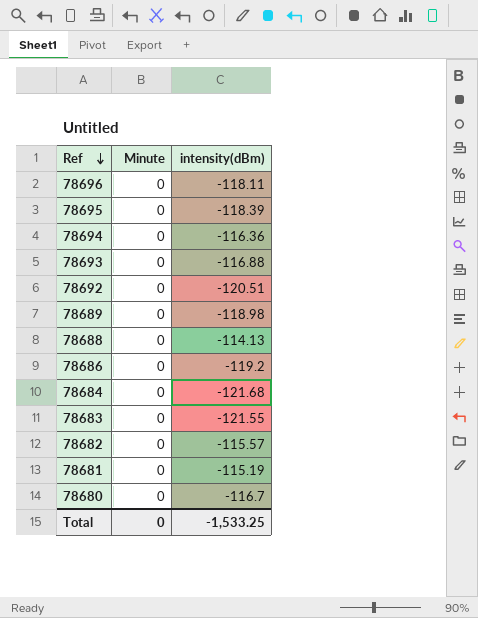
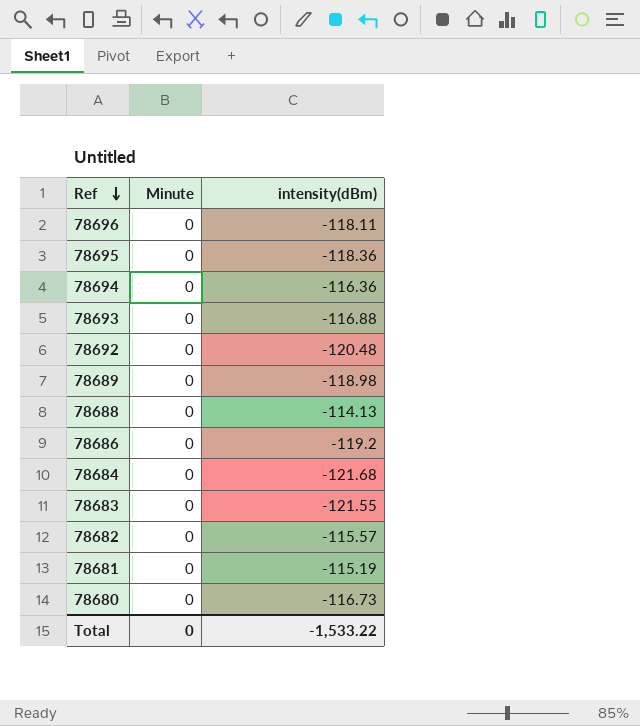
78695 | intensity(dBm): -118.39 -> -118.36
78692 | intensity(dBm): -120.51 -> -120.48
78680 | intensity(dBm): -116.7 -> -116.73
Total | intensity(dBm): -1,533.25 -> -1,533.22

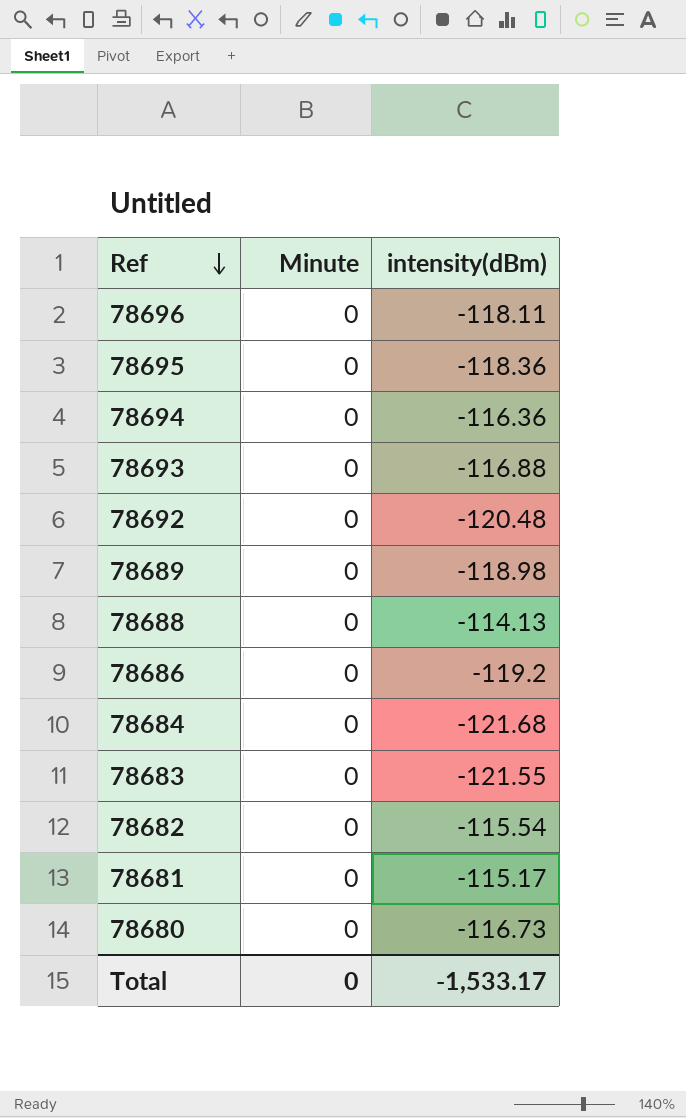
78682 | intensity(dBm): -115.57 -> -115.54
78681 | intensity(dBm): -115.19 -> -115.17
Total | intensity(dBm): -1,533.22 -> -1,533.17

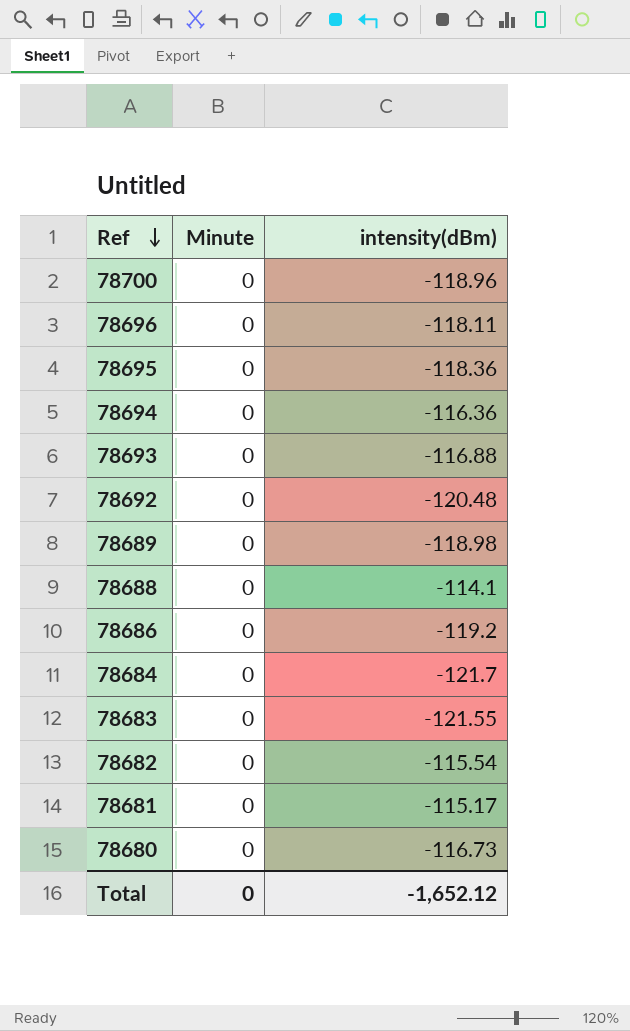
row 78700: none -> 0 | -118.96
78688 | intensity(dBm): -114.13 -> -114.1
78684 | intensity(dBm): -121.68 -> -121.7
Total | intensity(dBm): -1,533.17 -> -1,652.12

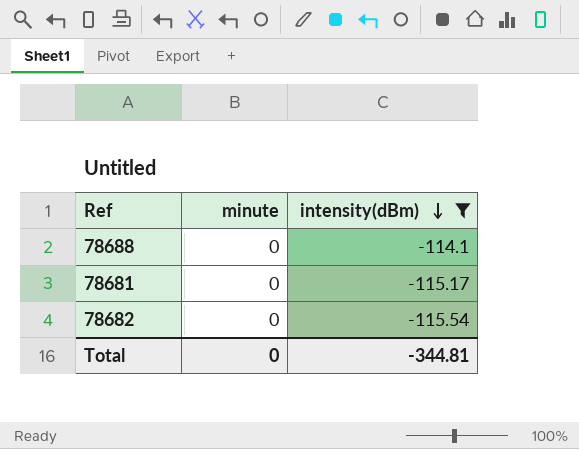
filter: none -> intensity(dBm) >= -115.54
row order: Ref descending -> intensity(dBm) descending
column name: Minute -> minute
Total | intensity(dBm): -1,652.12 -> -344.81

